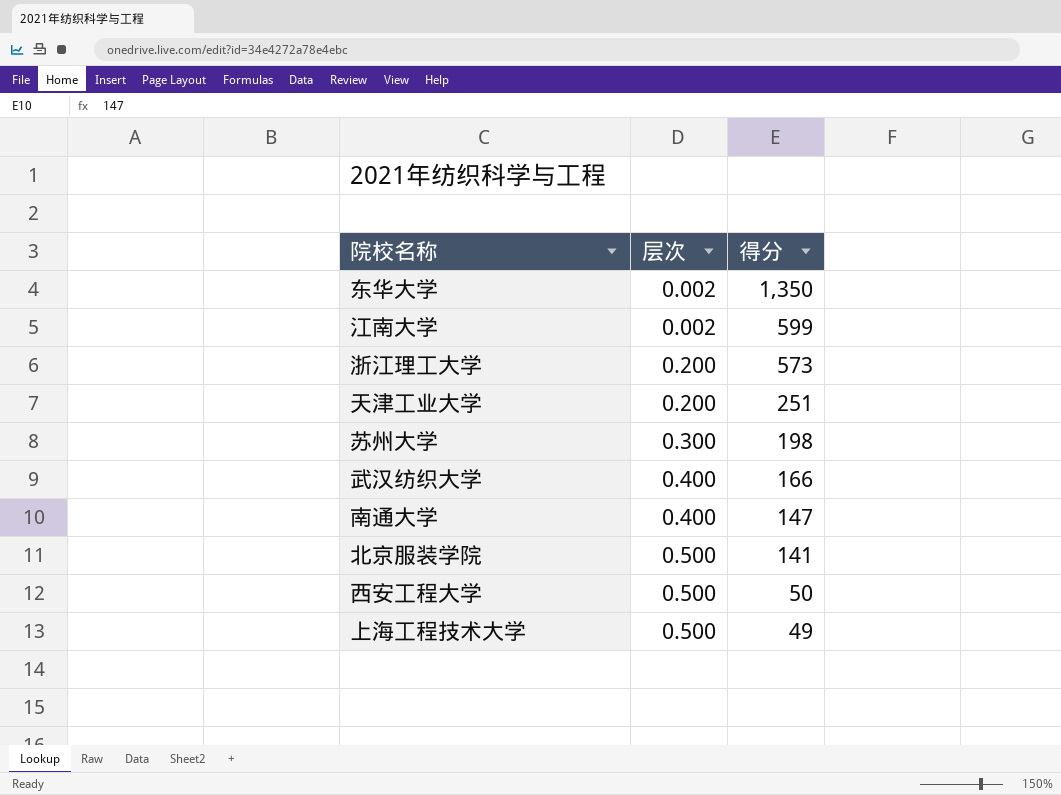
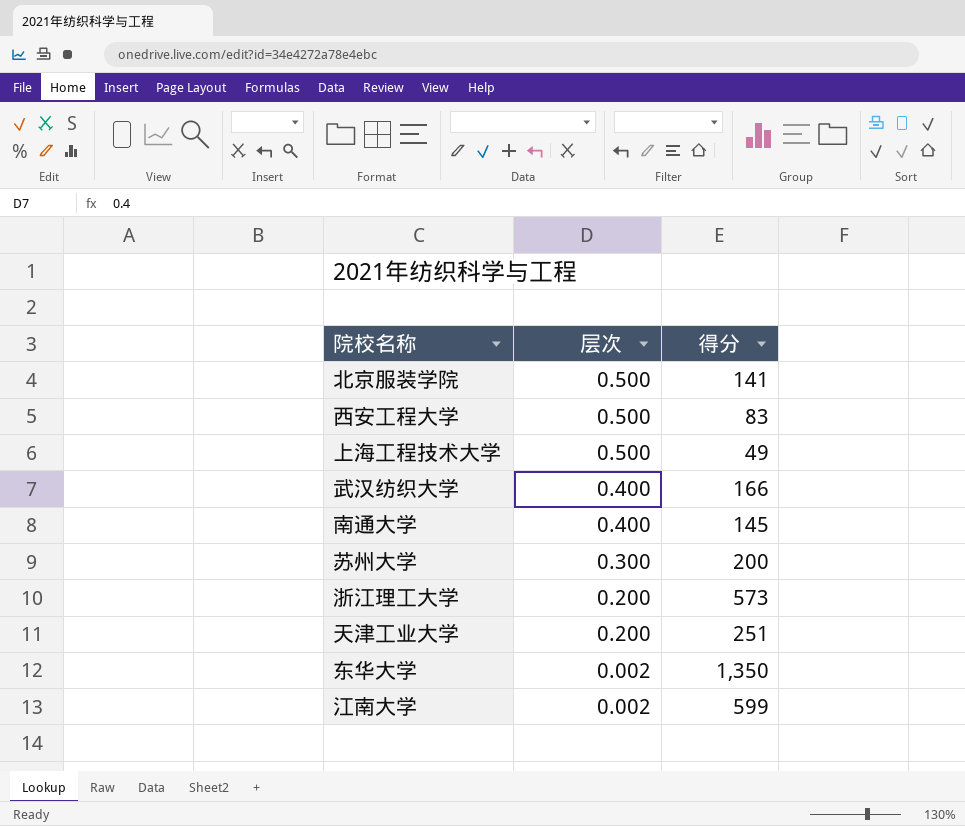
row order: 层次 ascending -> 层次 descending
西安工程大学 | 得分: 50 -> 83
南通大学 | 得分: 147 -> 145
苏州大学 | 得分: 198 -> 200

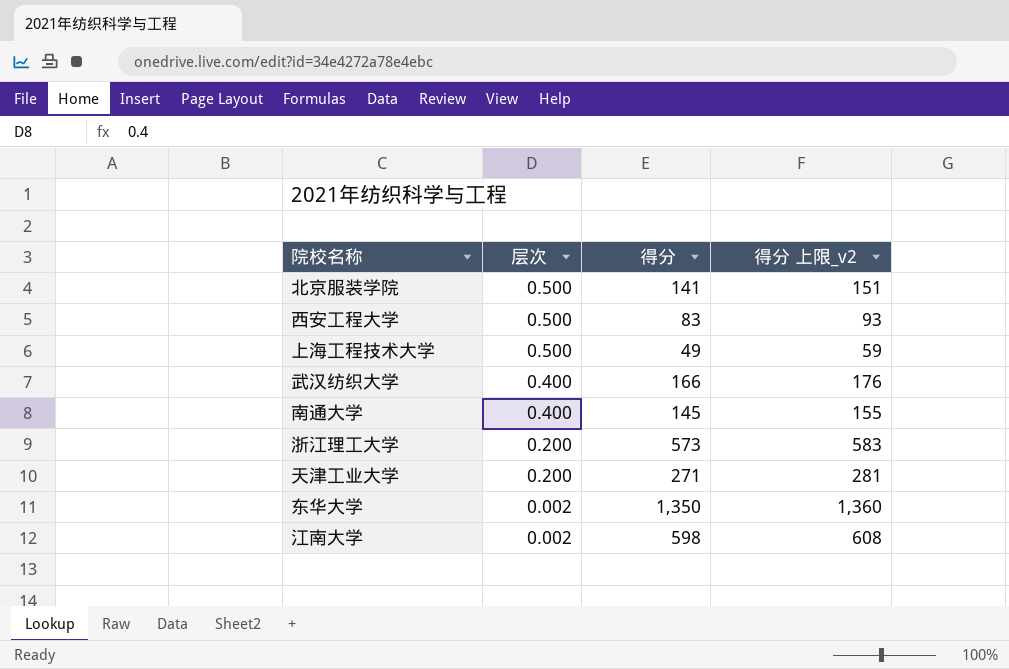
column 得分 上限_v2 | formula: none -> [得分] + 10
row 苏州大学: 0.300 | 200 -> none
天津工业大学 | 得分: 251 -> 271
江南大学 | 得分: 599 -> 598

